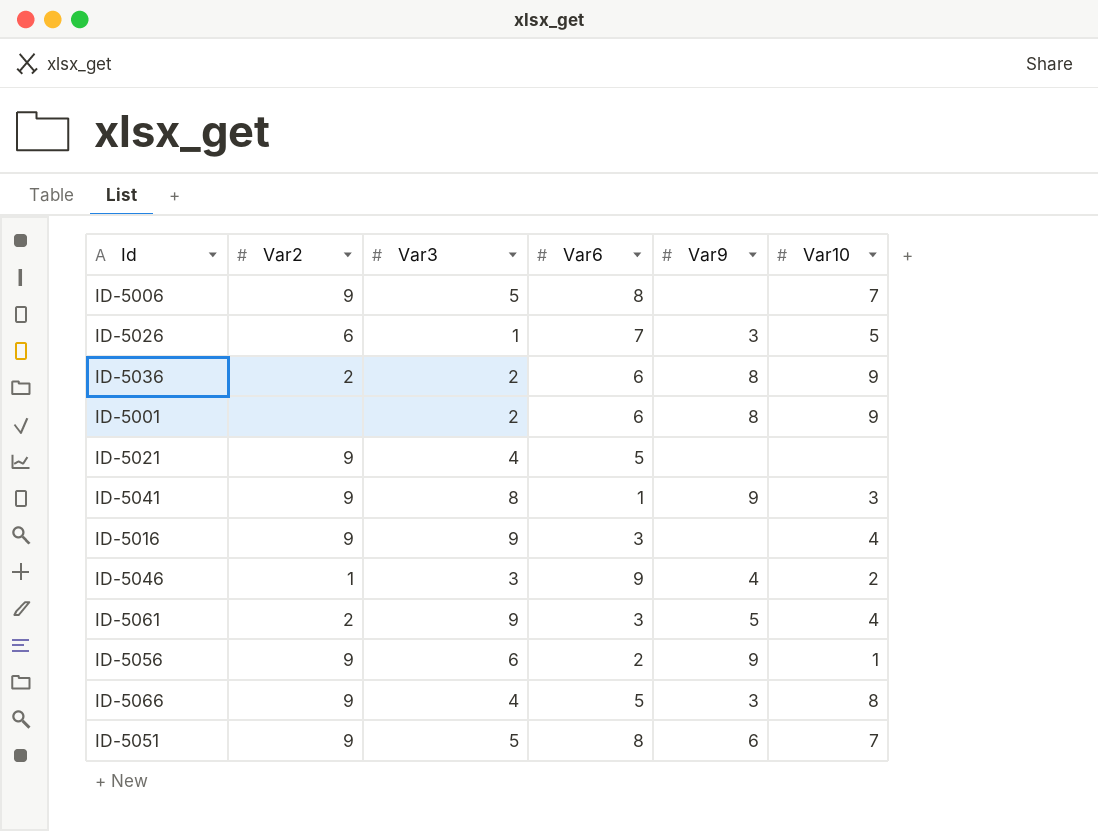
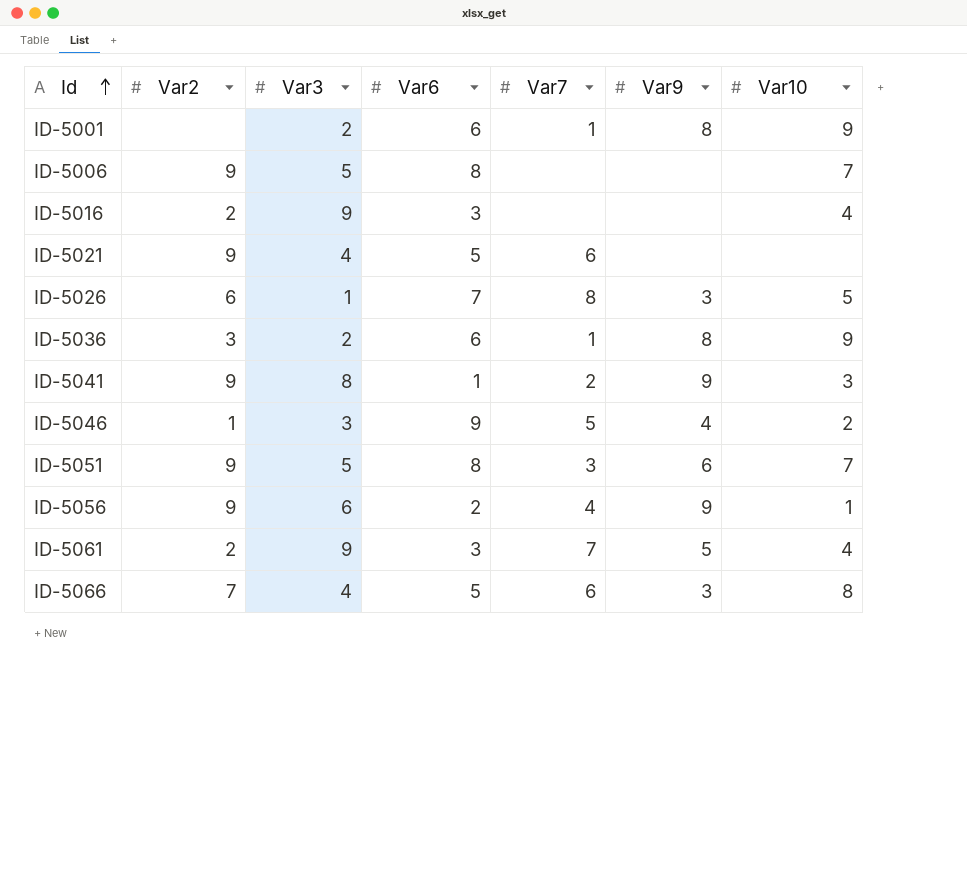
row order: none -> Id ascending
column Var7 | position: none -> 5
ID-5016 | Var2: 9 -> 2
ID-5036 | Var2: 2 -> 3
ID-5066 | Var2: 9 -> 7

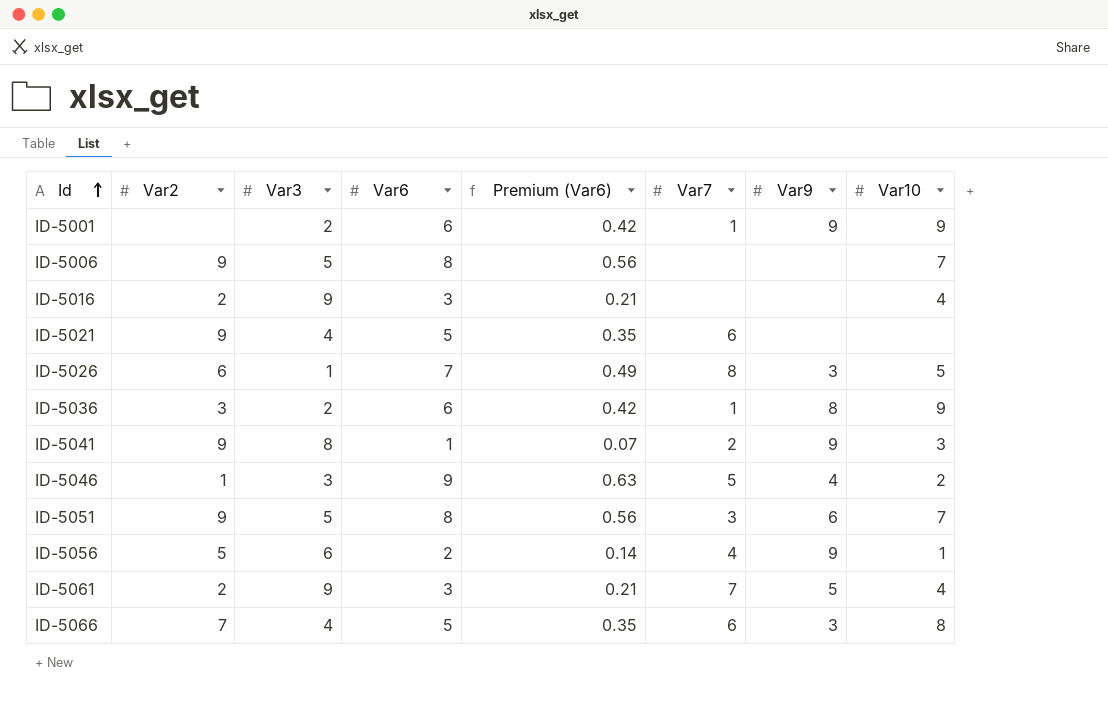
column Premium (Var6) | formula: none -> [Var6] * 0.07
ID-5001 | Var9: 8 -> 9
ID-5056 | Var2: 9 -> 5

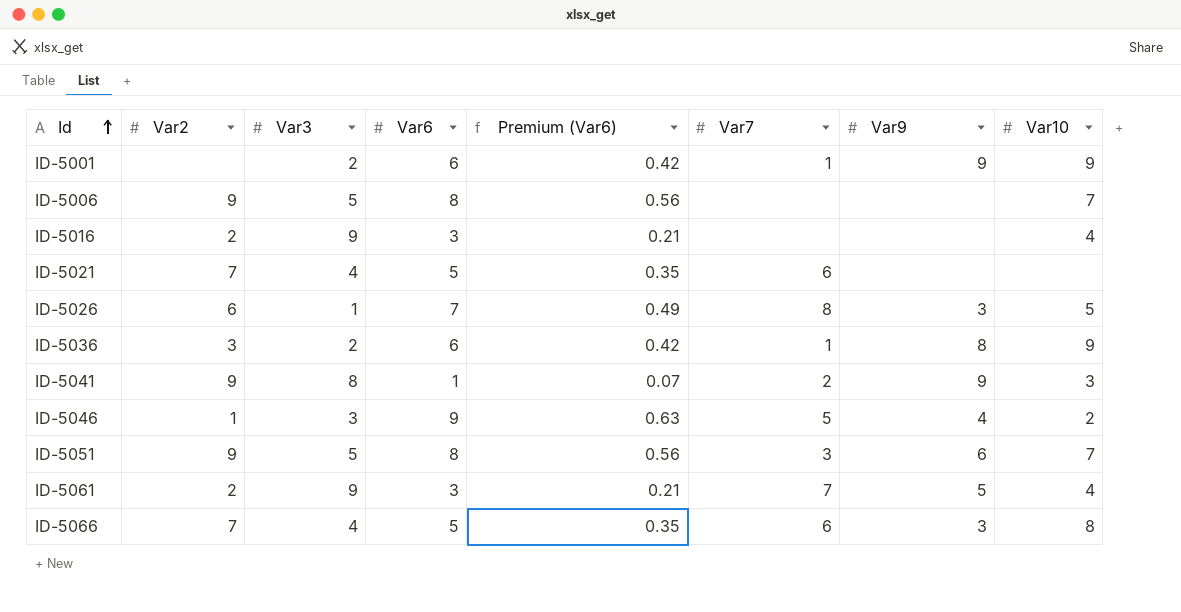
row ID-5056: 5 | 6 | 2 | 0.14 | 4 | 9 | 1 -> none
ID-5021 | Var2: 9 -> 7

